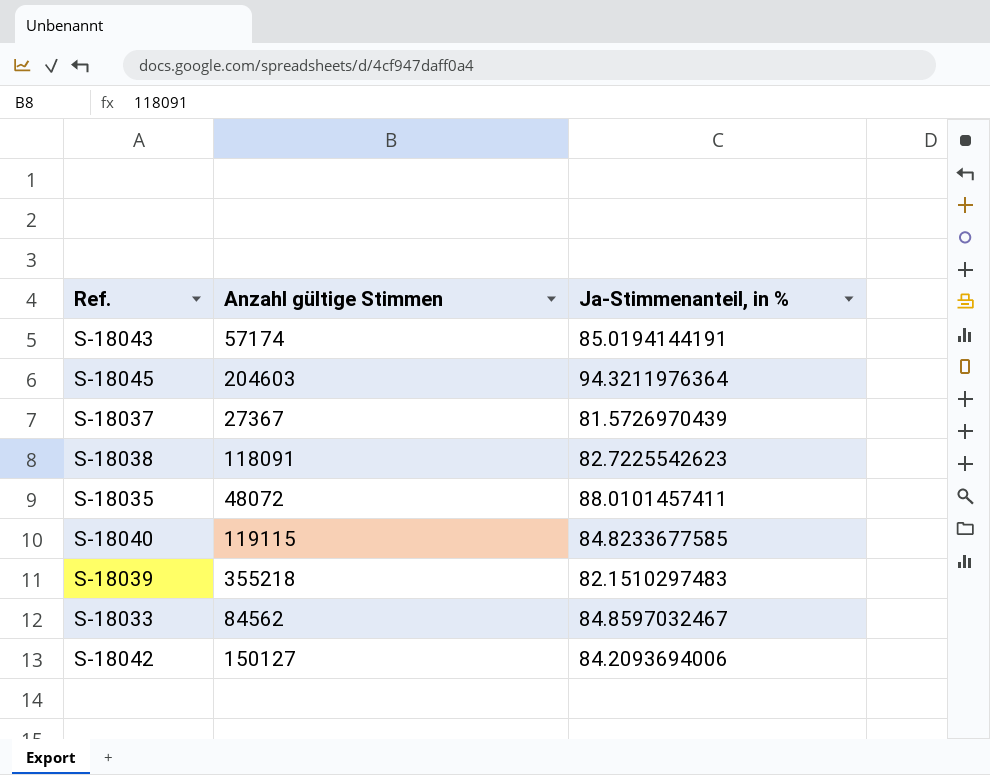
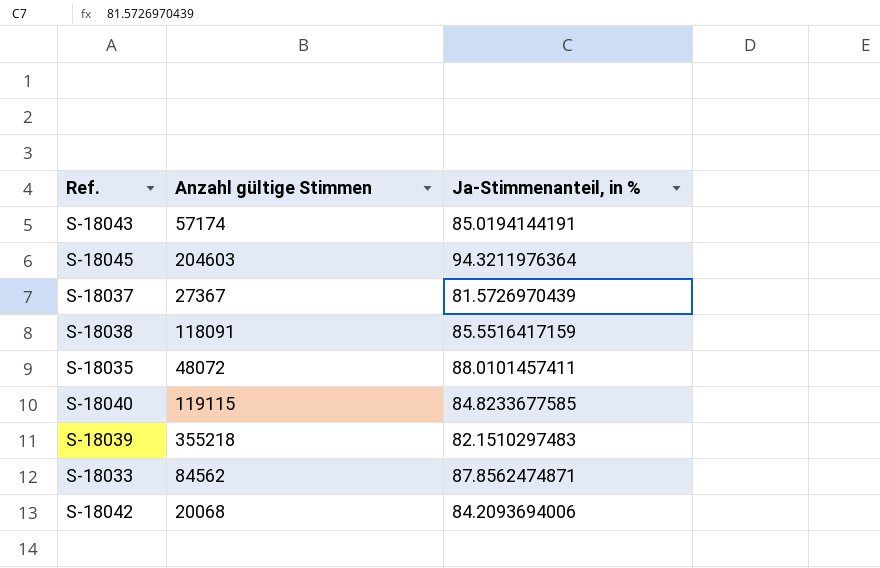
S-18038 | Ja-Stimmenanteil, in %: 82.7225542623 -> 85.5516417159
S-18033 | Ja-Stimmenanteil, in %: 84.8597032467 -> 87.8562474871
S-18042 | Anzahl gültige Stimmen: 150127 -> 20068

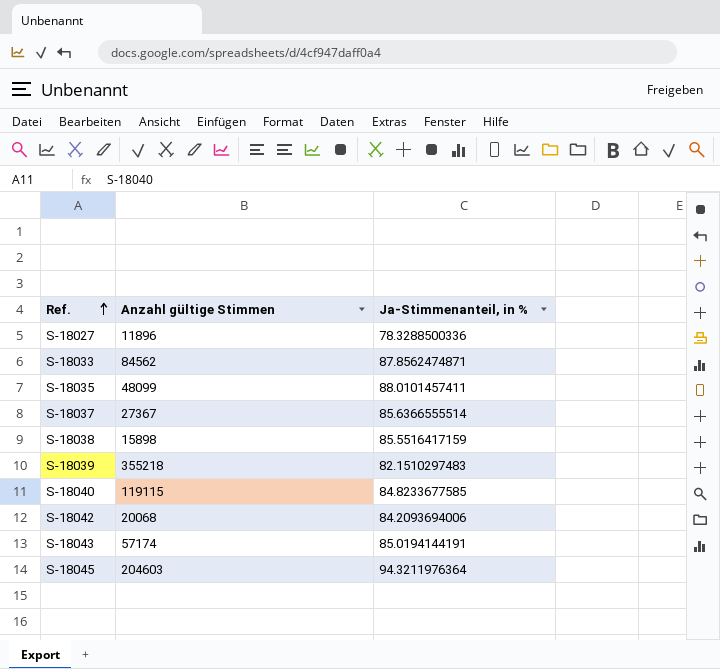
row order: none -> Ref. ascending
row S-18027: none -> 11896 | 78.3288500336
S-18035 | Anzahl gültige Stimmen: 48072 -> 48099
S-18037 | Ja-Stimmenanteil, in %: 81.5726970439 -> 85.6366555514
S-18038 | Anzahl gültige Stimmen: 118091 -> 15898

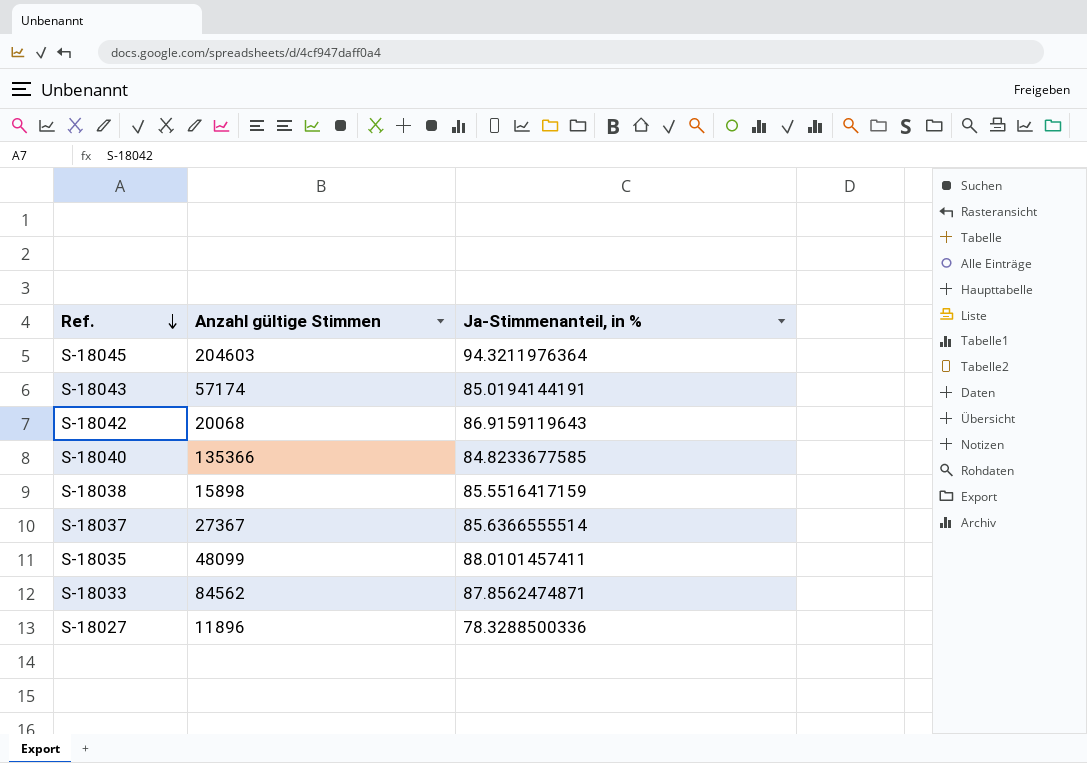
row order: Ref. ascending -> Ref. descending
row S-18039: 355218 | 82.1510297483 -> none
S-18042 | Ja-Stimmenanteil, in %: 84.2093694006 -> 86.9159119643
S-18040 | Anzahl gültige Stimmen: 119115 -> 135366

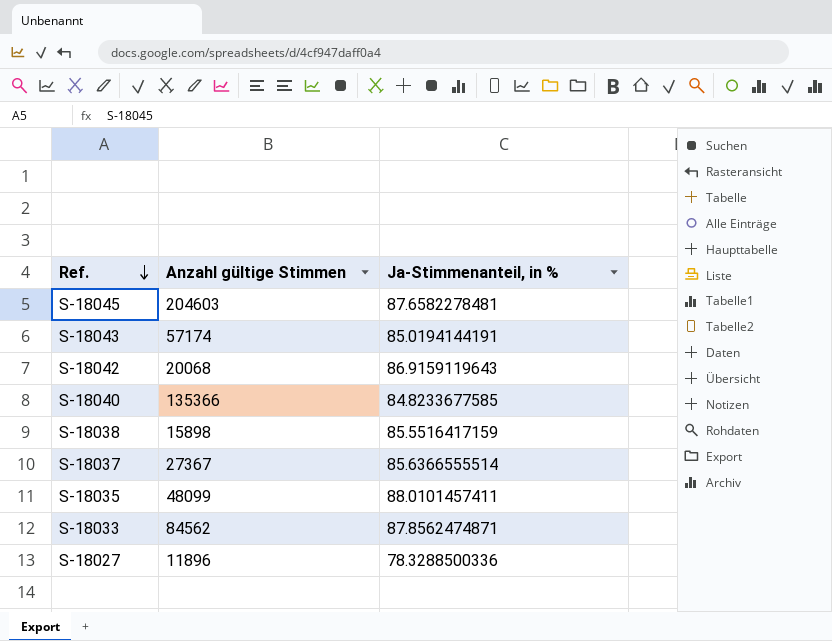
S-18045 | Ja-Stimmenanteil, in %: 94.3211976364 -> 87.6582278481

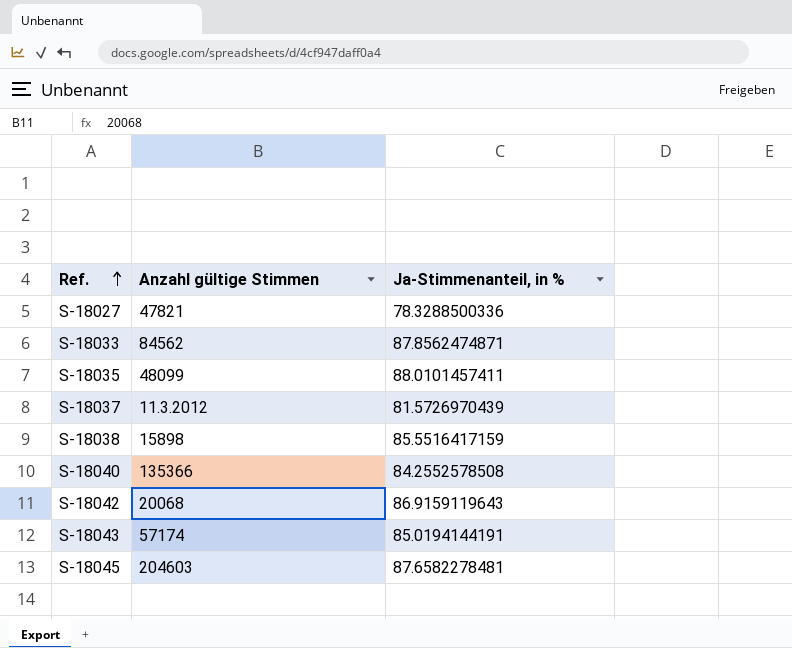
row order: Ref. descending -> Ref. ascending
S-18027 | Anzahl gültige Stimmen: 11896 -> 47821
S-18037 | Anzahl gültige Stimmen: 27367 -> 11.3.2012
S-18037 | Ja-Stimmenanteil, in %: 85.6366555514 -> 81.5726970439
S-18040 | Ja-Stimmenanteil, in %: 84.8233677585 -> 84.2552578508

